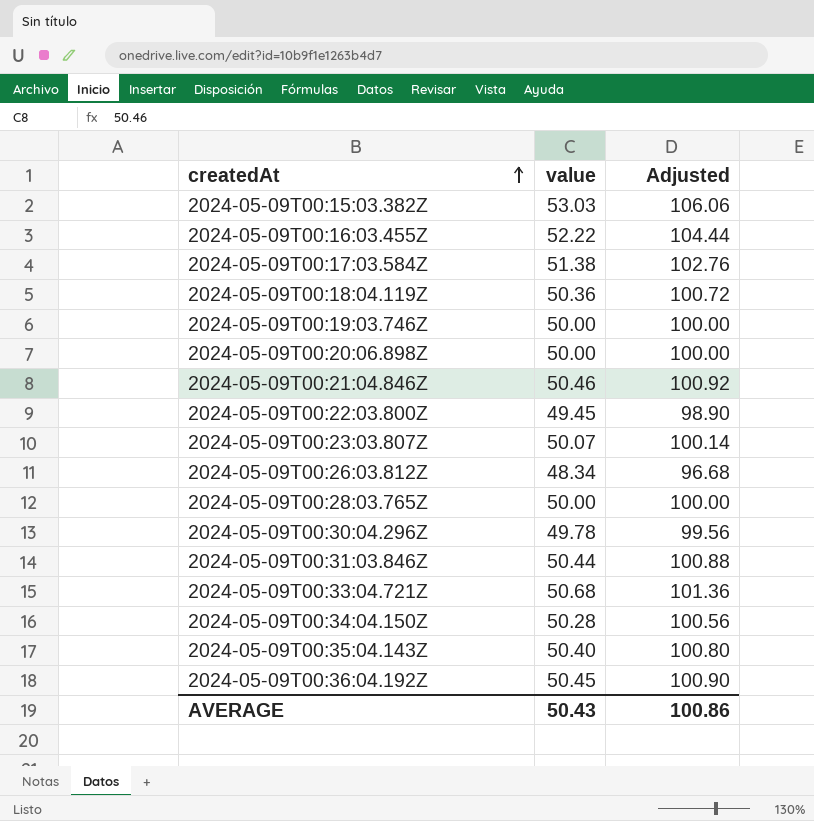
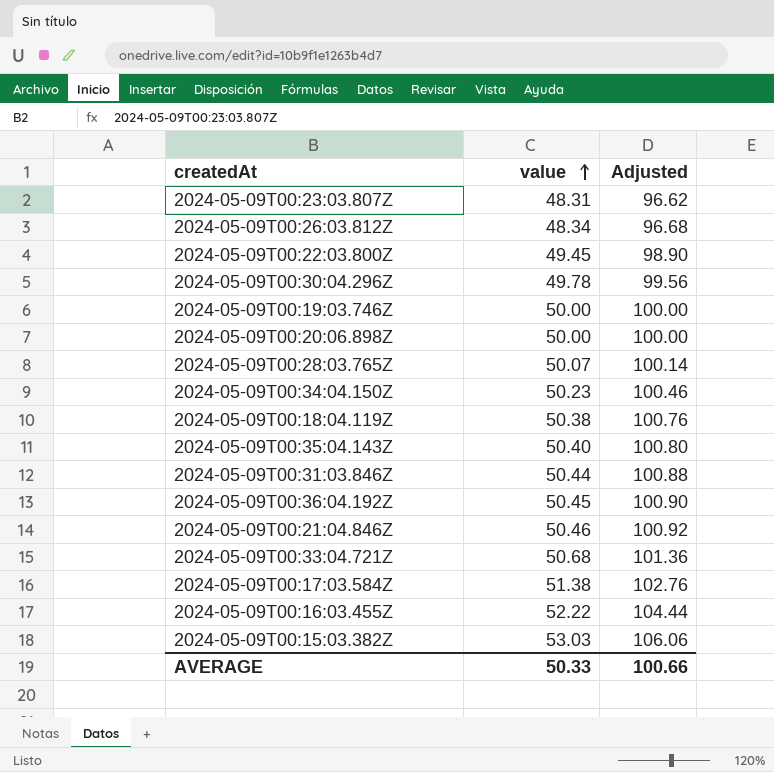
row order: createdAt ascending -> value ascending
2024-05-09T00:23:03.807Z | value: 50.07 -> 48.31
2024-05-09T00:23:03.807Z | Adjusted: 100.14 -> 96.62
2024-05-09T00:28:03.765Z | value: 50.00 -> 50.07
2024-05-09T00:28:03.765Z | Adjusted: 100.00 -> 100.14
2024-05-09T00:34:04.150Z | value: 50.28 -> 50.23
2024-05-09T00:34:04.150Z | Adjusted: 100.56 -> 100.46
2024-05-09T00:18:04.119Z | value: 50.36 -> 50.38
2024-05-09T00:18:04.119Z | Adjusted: 100.72 -> 100.76
AVERAGE | value: 50.43 -> 50.33
AVERAGE | Adjusted: 100.86 -> 100.66

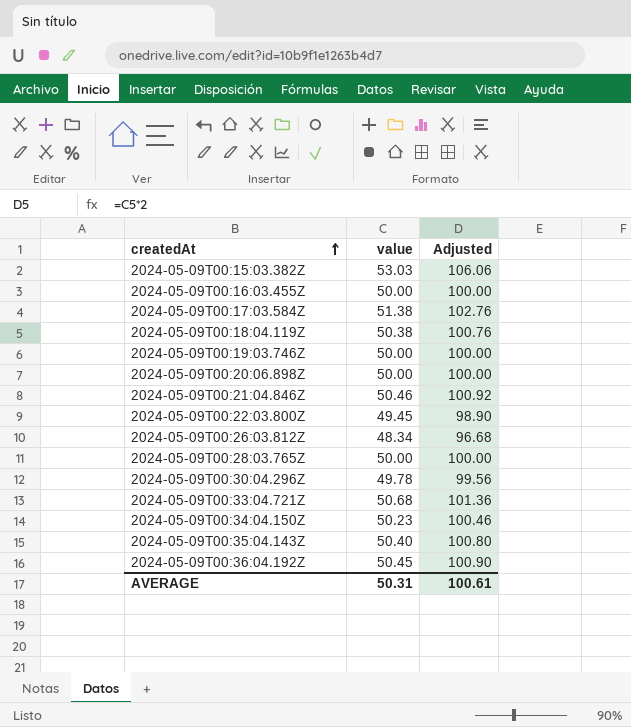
row order: value ascending -> createdAt ascending
row 2024-05-09T00:23:03.807Z: 48.31 | 96.62 -> none
row 2024-05-09T00:31:03.846Z: 50.44 | 100.88 -> none
2024-05-09T00:16:03.455Z | value: 52.22 -> 50.00
2024-05-09T00:16:03.455Z | Adjusted: 104.44 -> 100.00
2024-05-09T00:28:03.765Z | value: 50.07 -> 50.00
2024-05-09T00:28:03.765Z | Adjusted: 100.14 -> 100.00
AVERAGE | value: 50.33 -> 50.31
AVERAGE | Adjusted: 100.66 -> 100.61

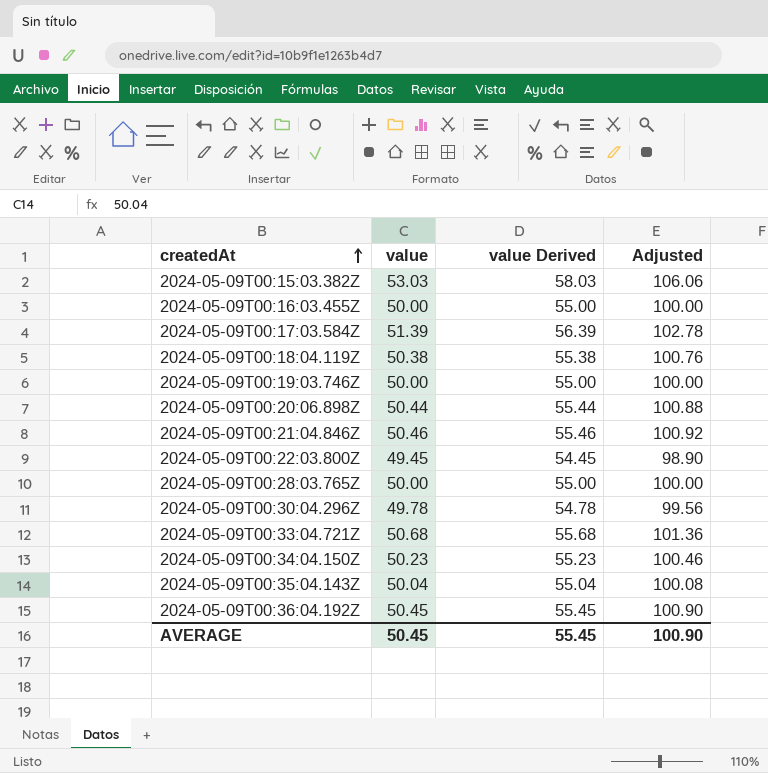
column value Derived | formula: none -> [value] + 5
row 2024-05-09T00:26:03.812Z: 48.34 | 96.68 -> none
2024-05-09T00:17:03.584Z | value: 51.38 -> 51.39
2024-05-09T00:17:03.584Z | Adjusted: 102.76 -> 102.78
2024-05-09T00:20:06.898Z | value: 50.00 -> 50.44
2024-05-09T00:20:06.898Z | Adjusted: 100.00 -> 100.88
2024-05-09T00:35:04.143Z | value: 50.40 -> 50.04
2024-05-09T00:35:04.143Z | Adjusted: 100.80 -> 100.08
AVERAGE | value: 50.31 -> 50.45
AVERAGE | Adjusted: 100.61 -> 100.90

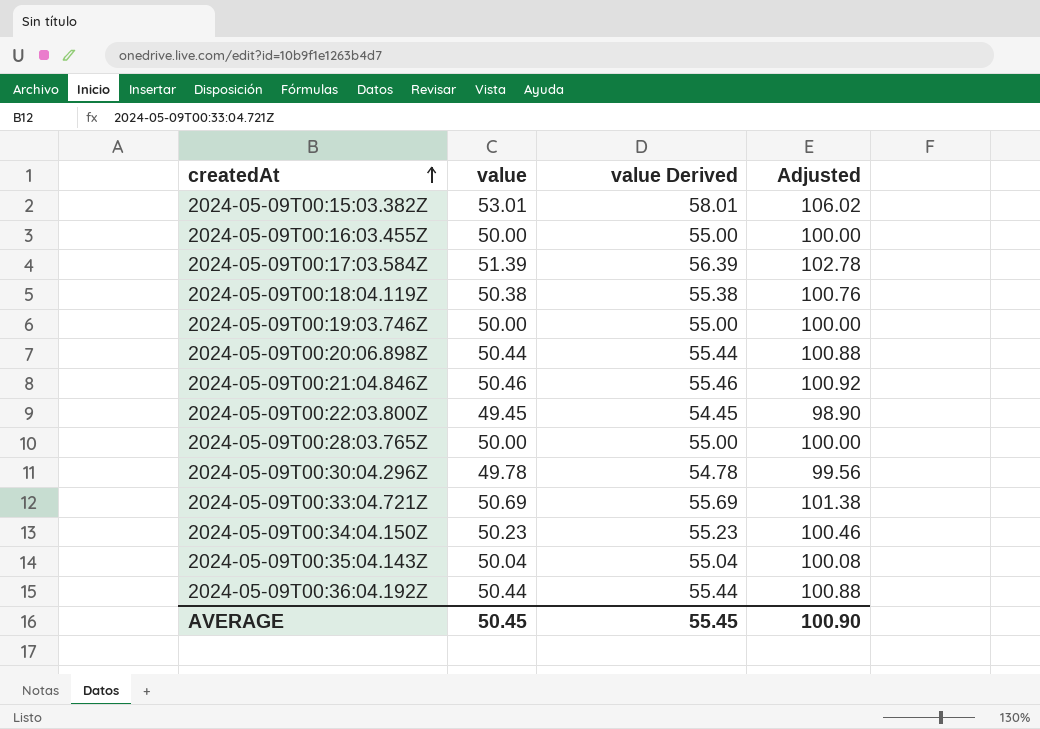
2024-05-09T00:15:03.382Z | value: 53.03 -> 53.01
2024-05-09T00:15:03.382Z | value Derived: 58.03 -> 58.01
2024-05-09T00:15:03.382Z | Adjusted: 106.06 -> 106.02
2024-05-09T00:33:04.721Z | value: 50.68 -> 50.69
2024-05-09T00:33:04.721Z | value Derived: 55.68 -> 55.69
2024-05-09T00:33:04.721Z | Adjusted: 101.36 -> 101.38
2024-05-09T00:36:04.192Z | value: 50.45 -> 50.44
2024-05-09T00:36:04.192Z | value Derived: 55.45 -> 55.44
2024-05-09T00:36:04.192Z | Adjusted: 100.90 -> 100.88

